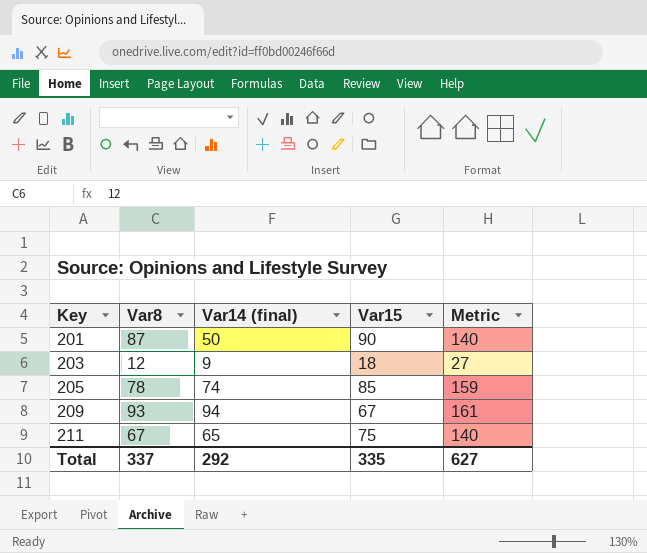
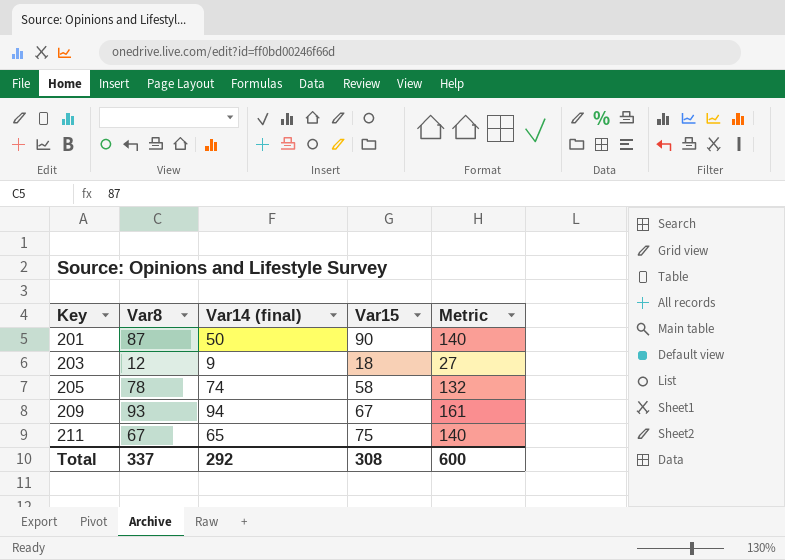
205 | Var15: 85 -> 58
205 | Metric: 159 -> 132
Total | Var15: 335 -> 308
Total | Metric: 627 -> 600

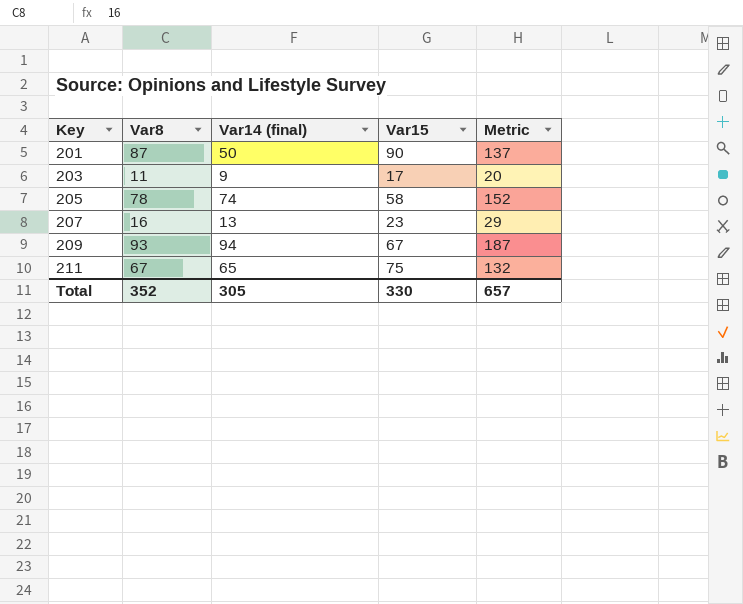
column Metric | formula: [Var14 (final)] + [Var15] -> [Var8] + [Var14 (final)]
203 | Var8: 12 -> 11
203 | Var15: 18 -> 17
row 207: none -> 16 | 13 | 23 | 29
Total | Var8: 337 -> 352
Total | Var14 (final): 292 -> 305
Total | Var15: 308 -> 330
Total | Metric: 600 -> 657

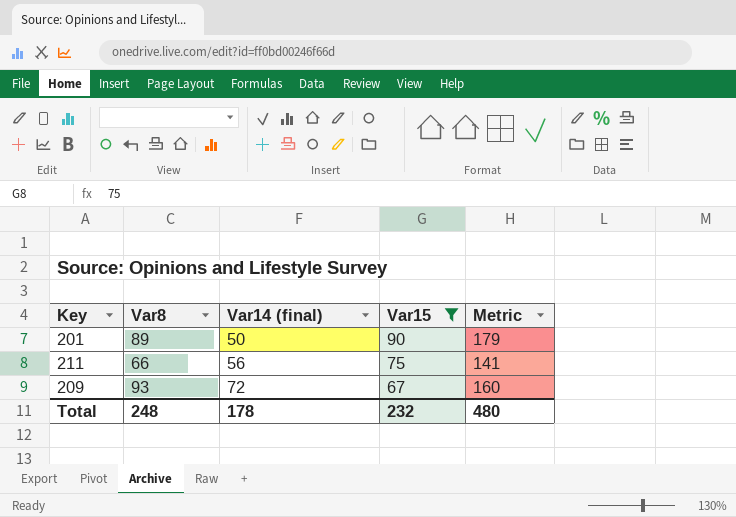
filter: none -> Var15 >= 67
row order: Key ascending -> Var14 (final) ascending
column Metric | formula: [Var8] + [Var14 (final)] -> [Var8] + [Var15]
201 | Var8: 87 -> 89
211 | Var8: 67 -> 66
211 | Var14 (final): 65 -> 56
209 | Var14 (final): 94 -> 72
Total | Var8: 352 -> 248
Total | Var14 (final): 305 -> 178
Total | Var15: 330 -> 232
Total | Metric: 657 -> 480

